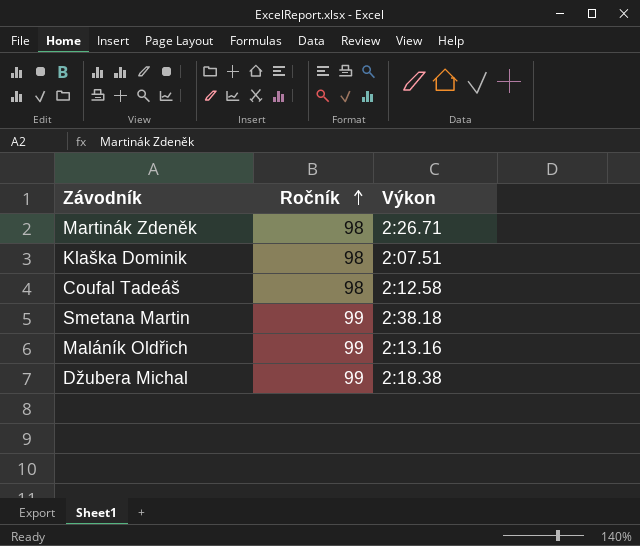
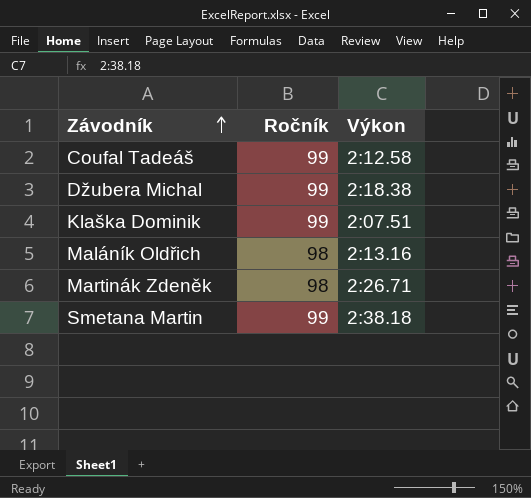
row order: Ročník ascending -> Závodník ascending
Coufal Tadeáš | Ročník: 98 -> 99
Klaška Dominik | Ročník: 98 -> 99
Maláník Oldřich | Ročník: 99 -> 98

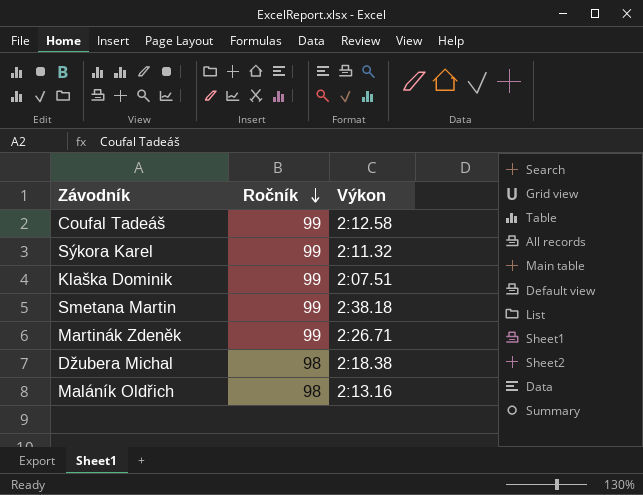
row order: Závodník ascending -> Ročník descending
row Sýkora Karel: none -> 99 | 2:11.32
Martinák Zdeněk | Ročník: 98 -> 99
Džubera Michal | Ročník: 99 -> 98

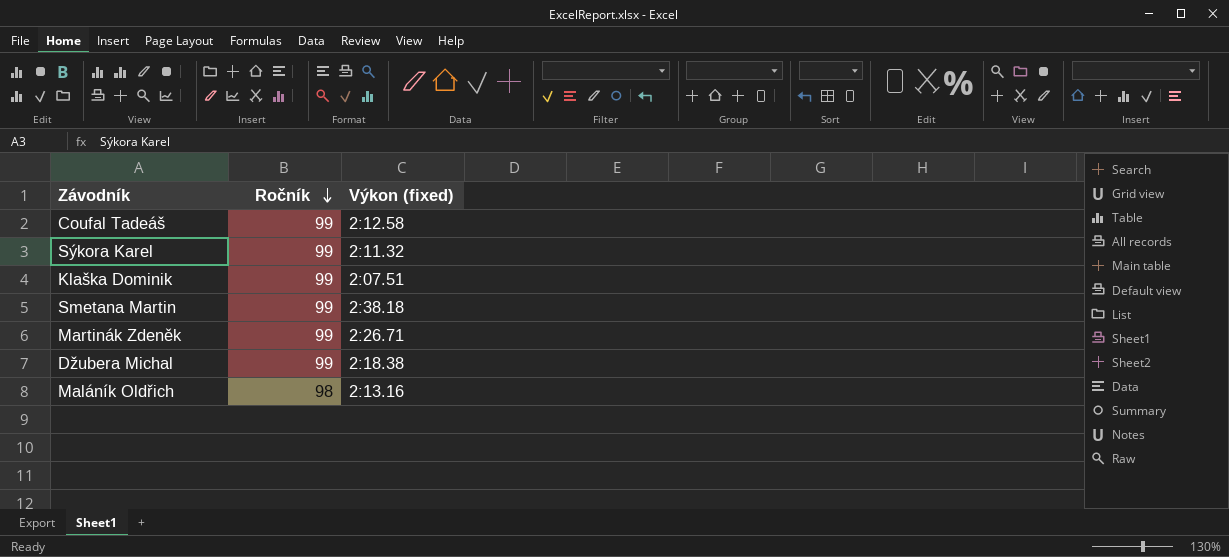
column name: Výkon -> Výkon (fixed)
Džubera Michal | Ročník: 98 -> 99

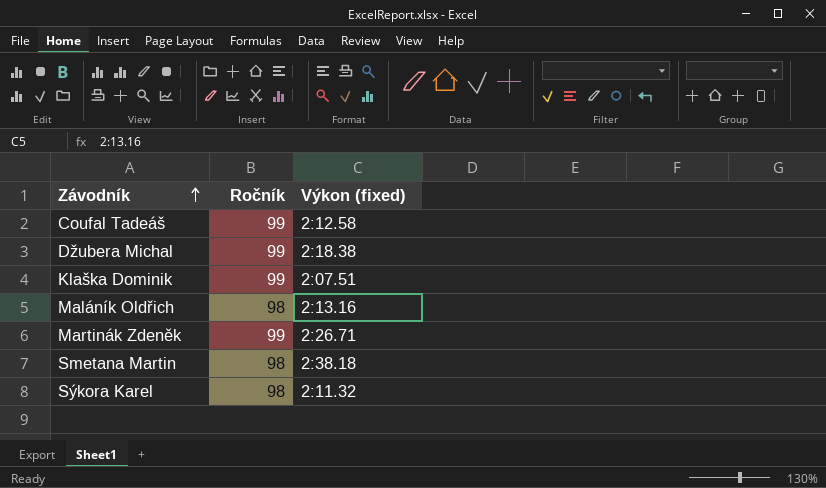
row order: Ročník descending -> Závodník ascending
Smetana Martin | Ročník: 99 -> 98
Sýkora Karel | Ročník: 99 -> 98

